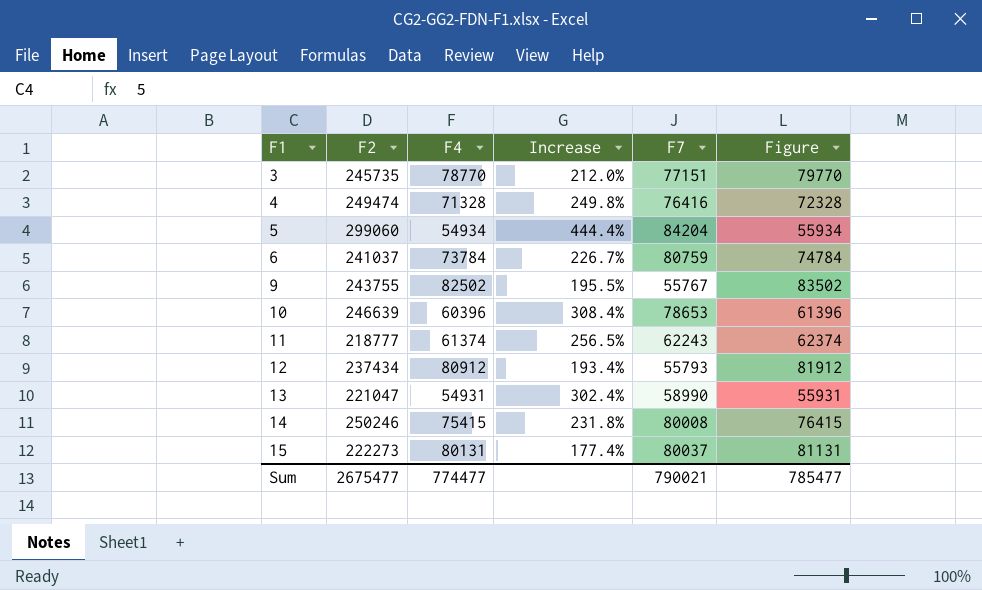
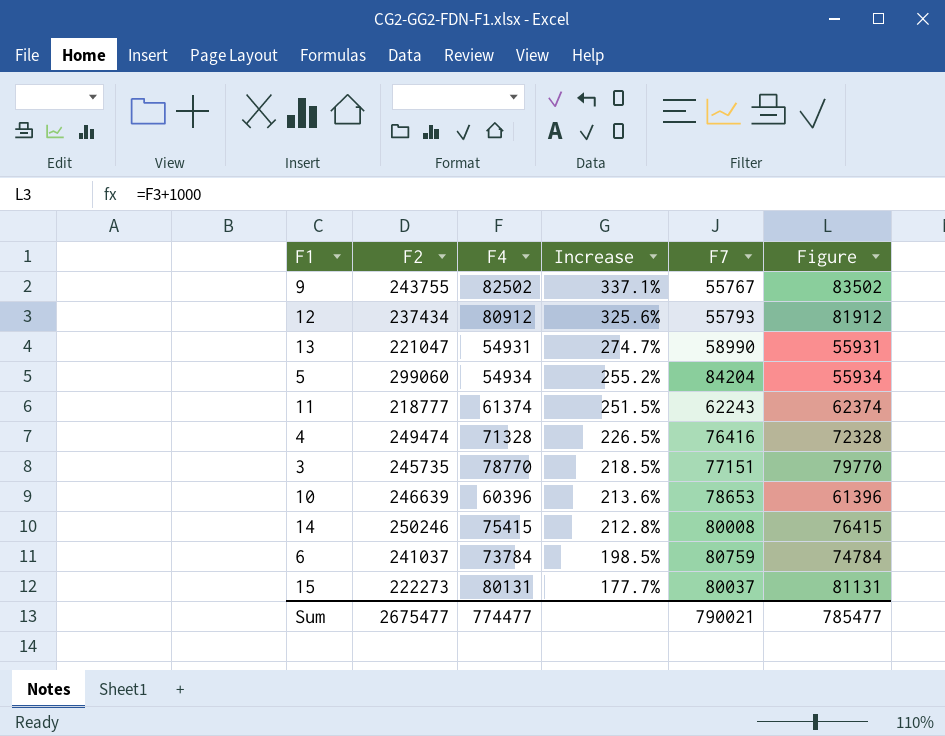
row order: F1 ascending -> Increase descending
column Increase | formula: ([F2] - [F4]) / [F4] -> ([F2] - [F7]) / [F7]

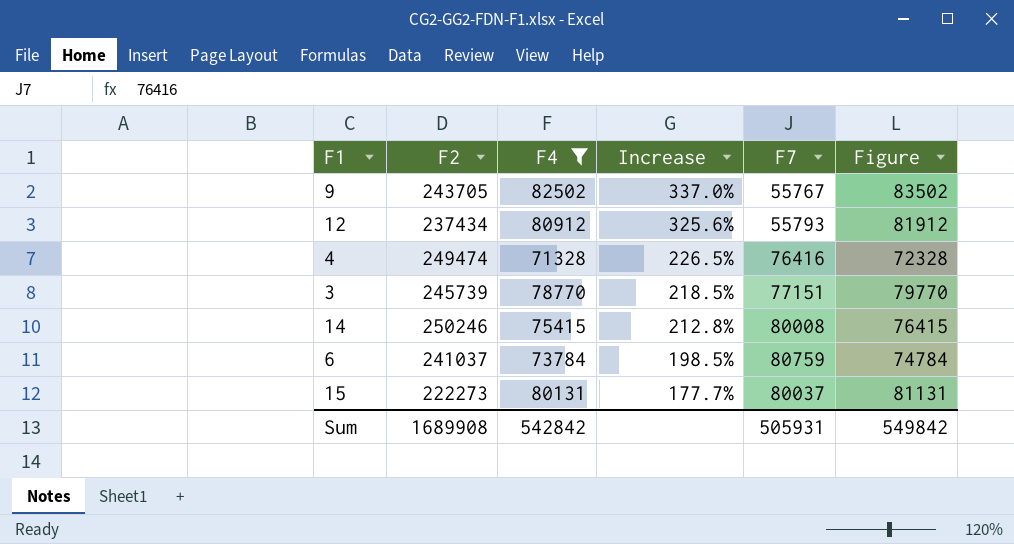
filter: none -> F4 >= 71328
9 | F2: 243755 -> 243705
9 | Increase: 337.1% -> 337.0%
3 | F2: 245735 -> 245739
Sum | F2: 2675477 -> 1689908
Sum | F4: 774477 -> 542842
Sum | F7: 790021 -> 505931
Sum | Figure: 785477 -> 549842

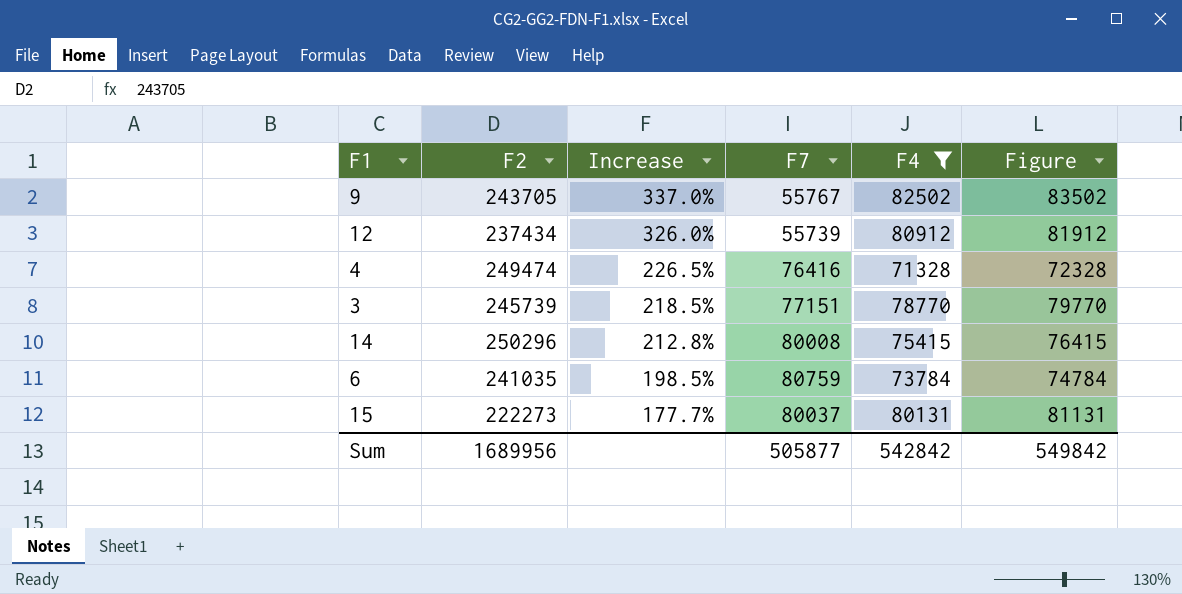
column F4 | position: 3 -> 5
12 | Increase: 325.6% -> 326.0%
12 | F7: 55793 -> 55739
14 | F2: 250246 -> 250296
6 | F2: 241037 -> 241035
Sum | F2: 1689908 -> 1689956
Sum | F7: 505931 -> 505877

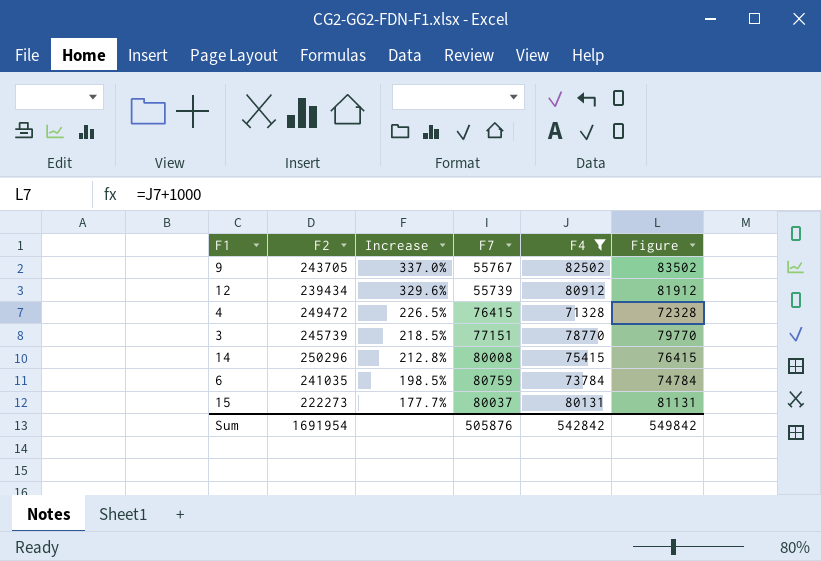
12 | F2: 237434 -> 239434
12 | Increase: 326.0% -> 329.6%
4 | F2: 249474 -> 249472
4 | F7: 76416 -> 76415
Sum | F2: 1689956 -> 1691954
Sum | F7: 505877 -> 505876

